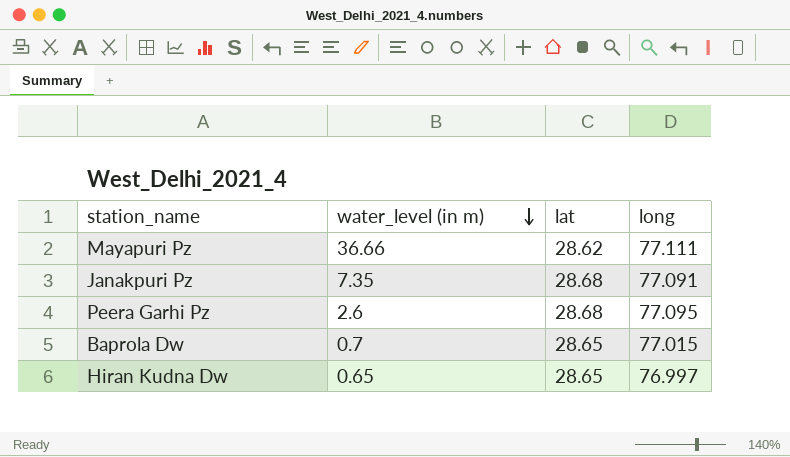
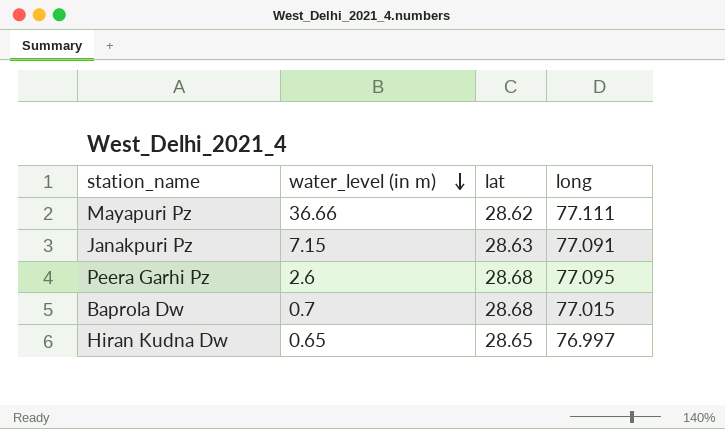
Janakpuri Pz | water_level (in m): 7.35 -> 7.15
Janakpuri Pz | lat: 28.68 -> 28.63
Baprola Dw | lat: 28.65 -> 28.68

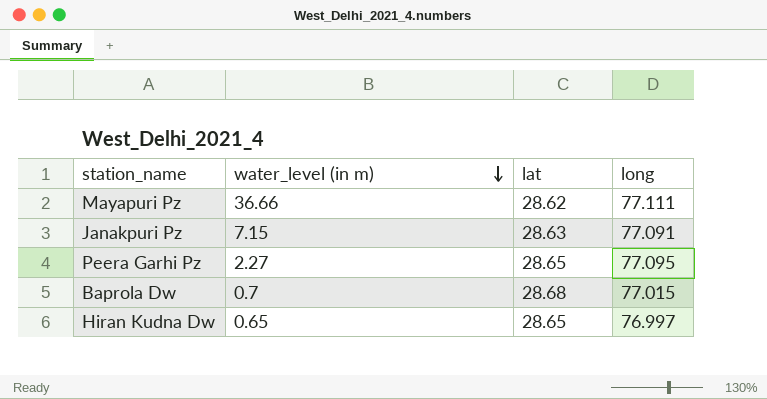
Peera Garhi Pz | water_level (in m): 2.6 -> 2.27
Peera Garhi Pz | lat: 28.68 -> 28.65

